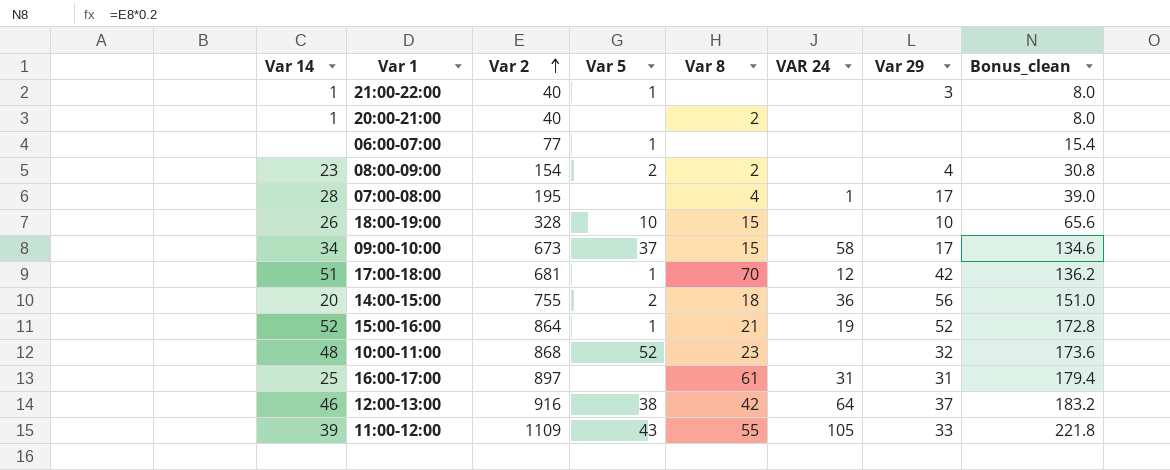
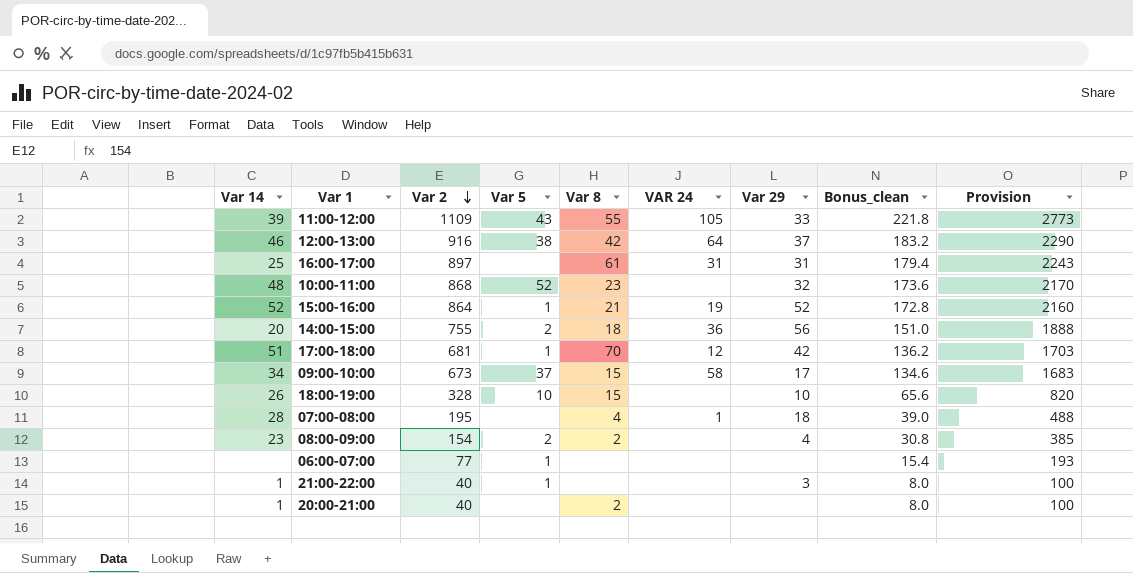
row order: Var 2 ascending -> Var 2 descending
column Provision | formula: none -> [Var 2] * 2.5
07:00-08:00 | Var 29: 17 -> 18

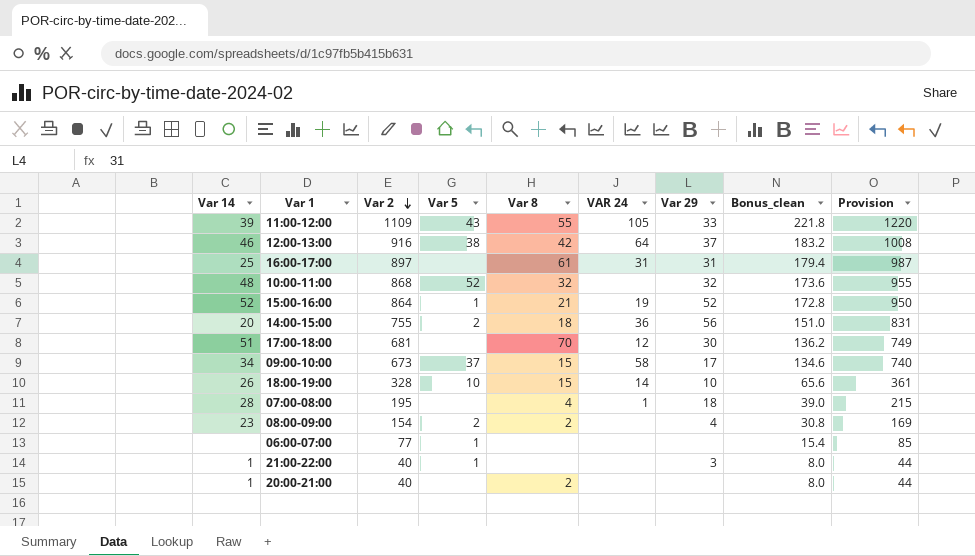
column Provision | formula: [Var 2] * 2.5 -> [Var 2] * 1.1
10:00-11:00 | Var 8: 23 -> 32
17:00-18:00 | Var 5: 1 -> none
17:00-18:00 | Var 29: 42 -> 30
18:00-19:00 | VAR 24: none -> 14

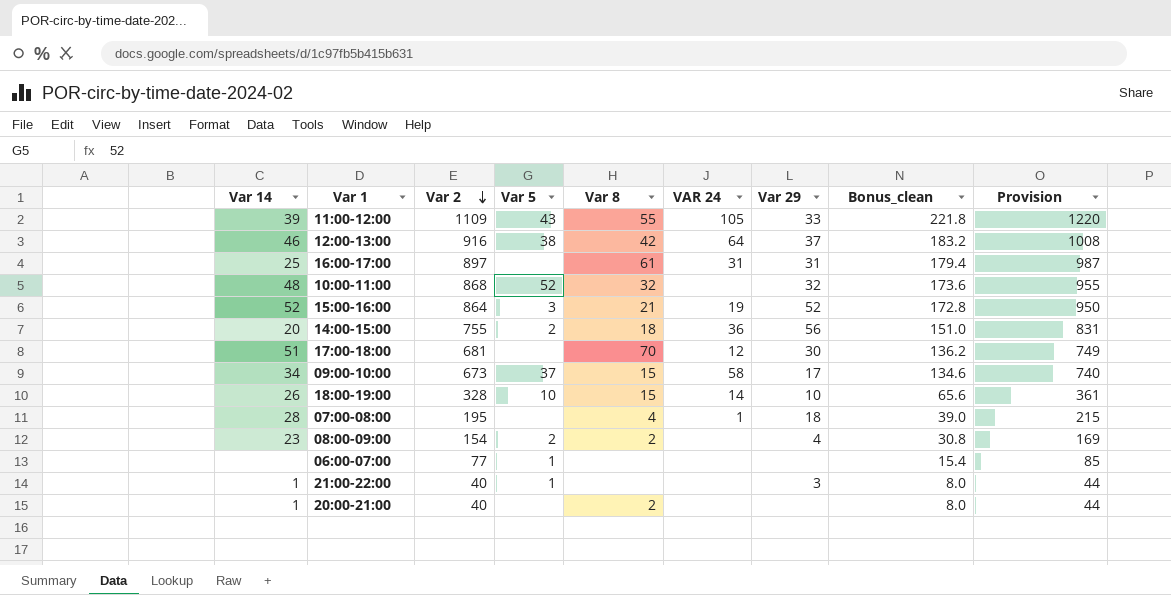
15:00-16:00 | Var 5: 1 -> 3

